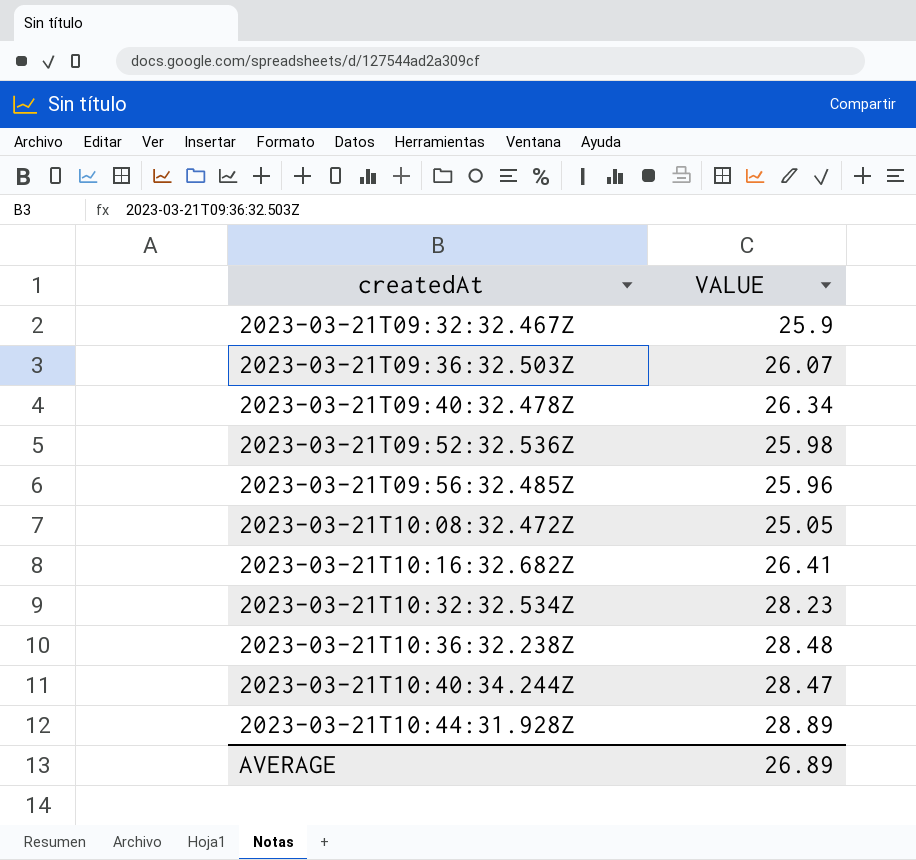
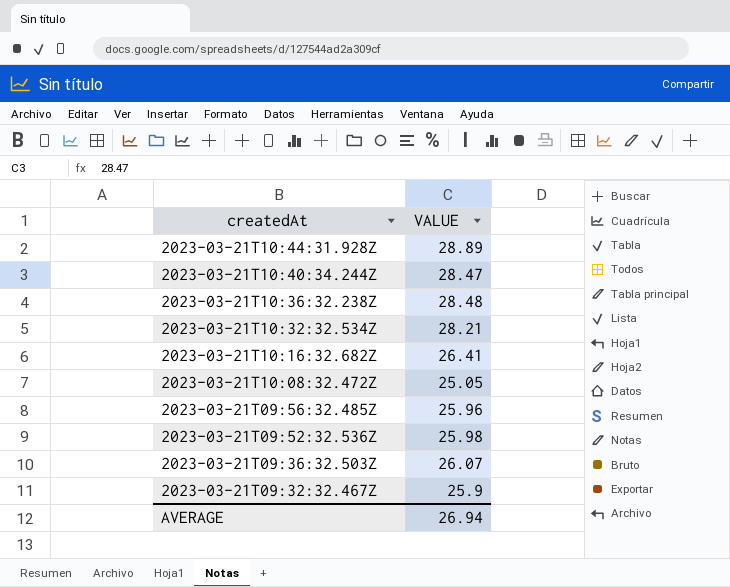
row order: createdAt ascending -> createdAt descending
row 2023-03-21T09:40:32.478Z: 26.34 -> none
2023-03-21T10:32:32.534Z | VALUE: 28.23 -> 28.21
AVERAGE | VALUE: 26.89 -> 26.94

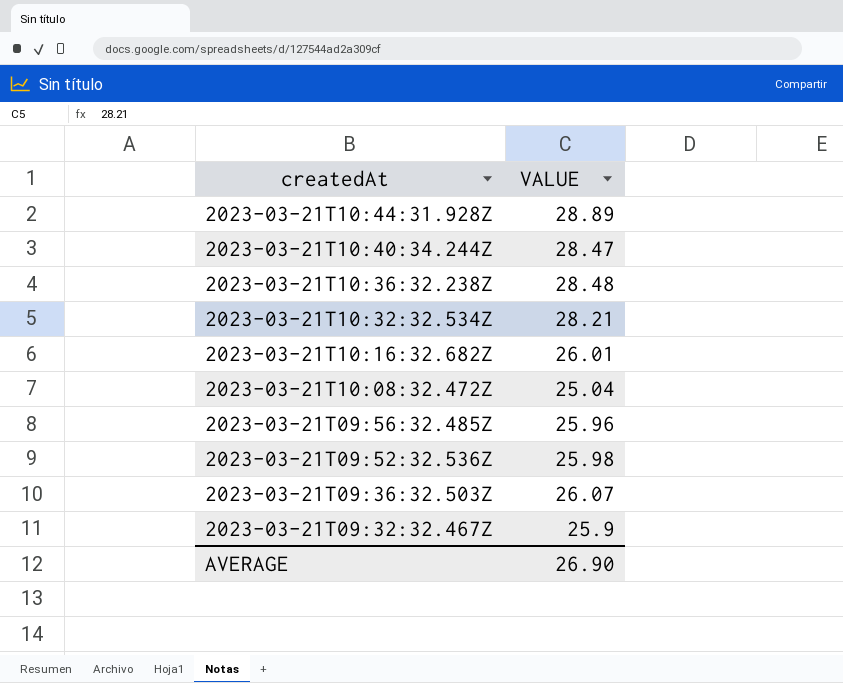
2023-03-21T10:16:32.682Z | VALUE: 26.41 -> 26.01
2023-03-21T10:08:32.472Z | VALUE: 25.05 -> 25.04
AVERAGE | VALUE: 26.94 -> 26.90

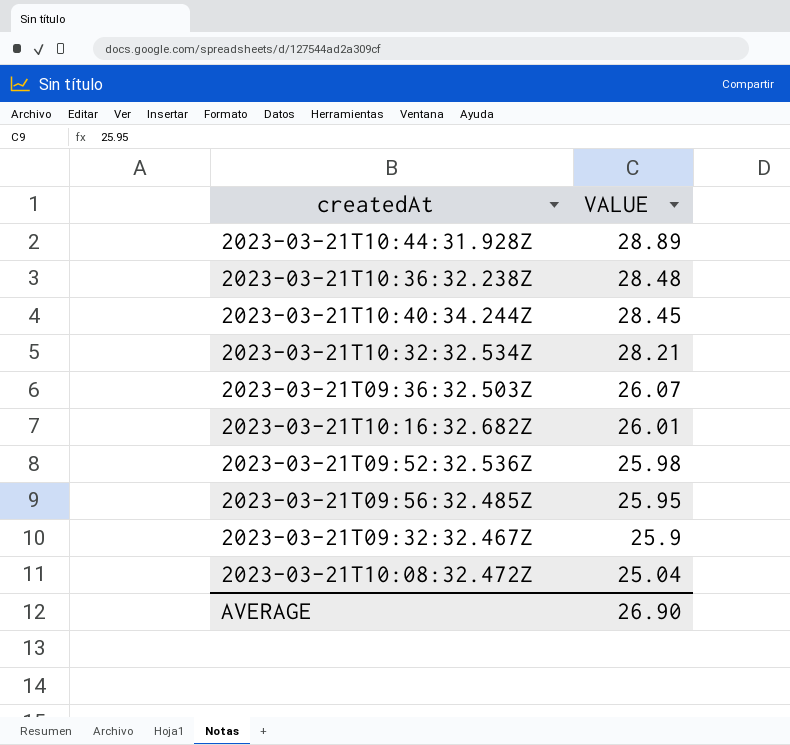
row order: createdAt descending -> VALUE descending
2023-03-21T10:40:34.244Z | VALUE: 28.47 -> 28.45
2023-03-21T09:56:32.485Z | VALUE: 25.96 -> 25.95

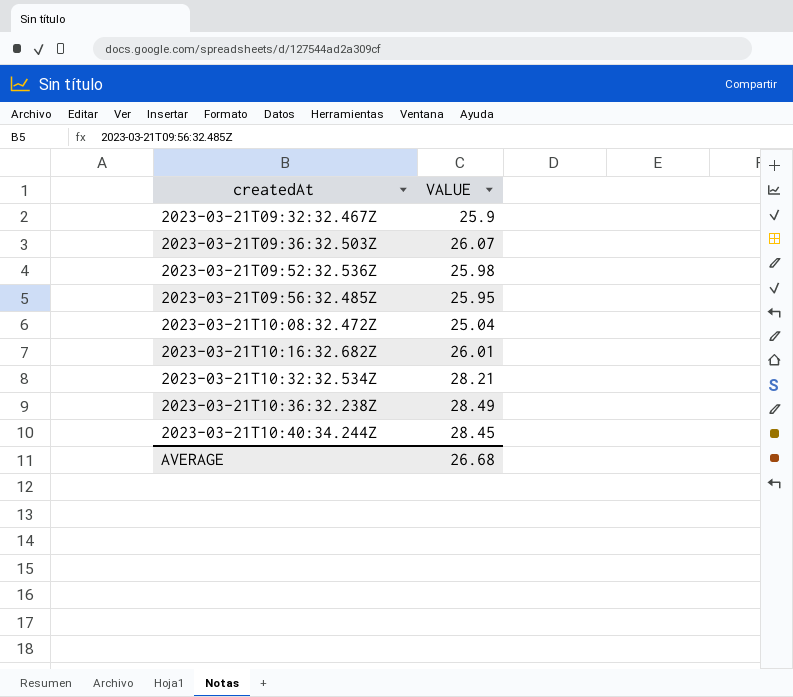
row order: VALUE descending -> createdAt ascending
row 2023-03-21T10:44:31.928Z: 28.89 -> none
2023-03-21T10:36:32.238Z | VALUE: 28.48 -> 28.49
AVERAGE | VALUE: 26.90 -> 26.68

